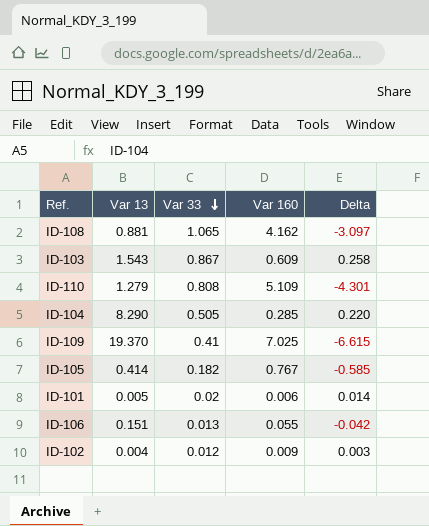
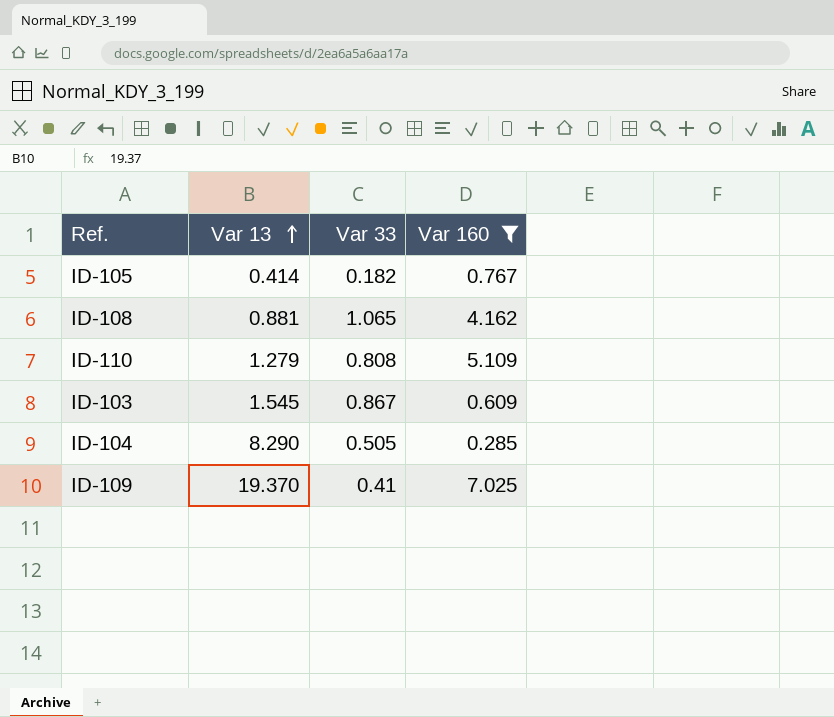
filter: none -> Var 160 >= 0.285
row order: Var 33 descending -> Var 13 ascending
column Delta | formula: [Var 33] - [Var 160] -> none
ID-103 | Var 13: 1.543 -> 1.545

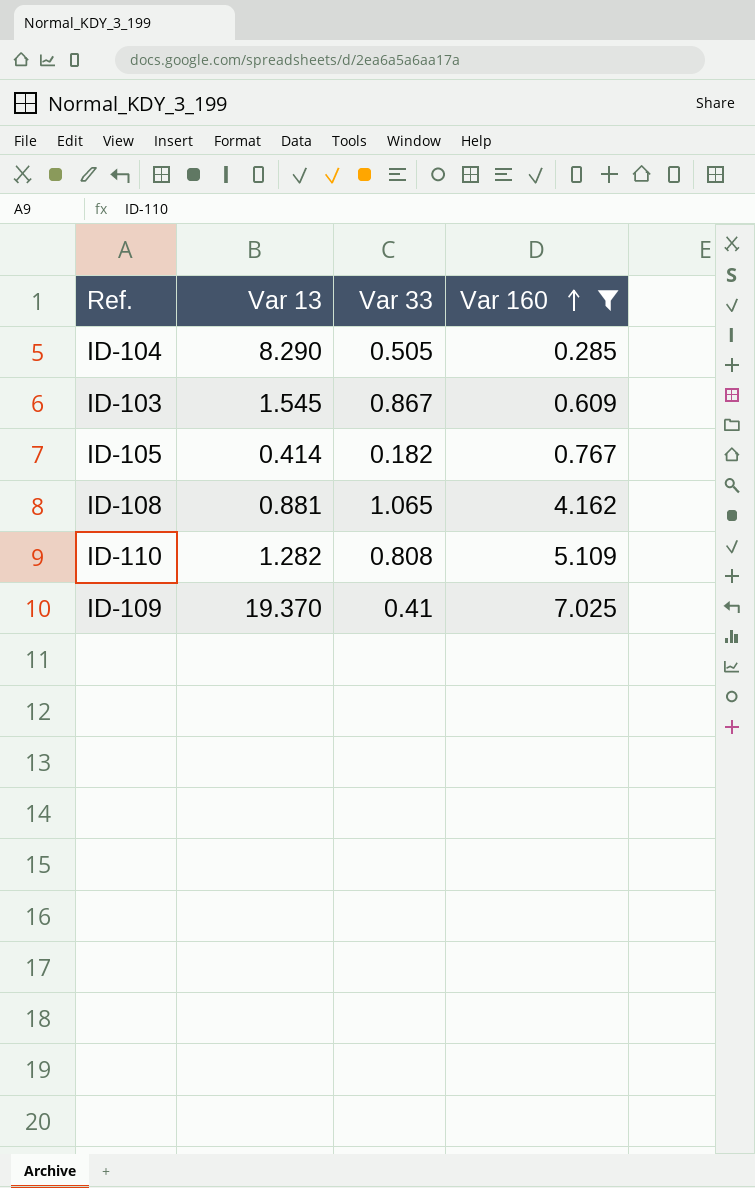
row order: Var 13 ascending -> Var 160 ascending
ID-110 | Var 13: 1.279 -> 1.282

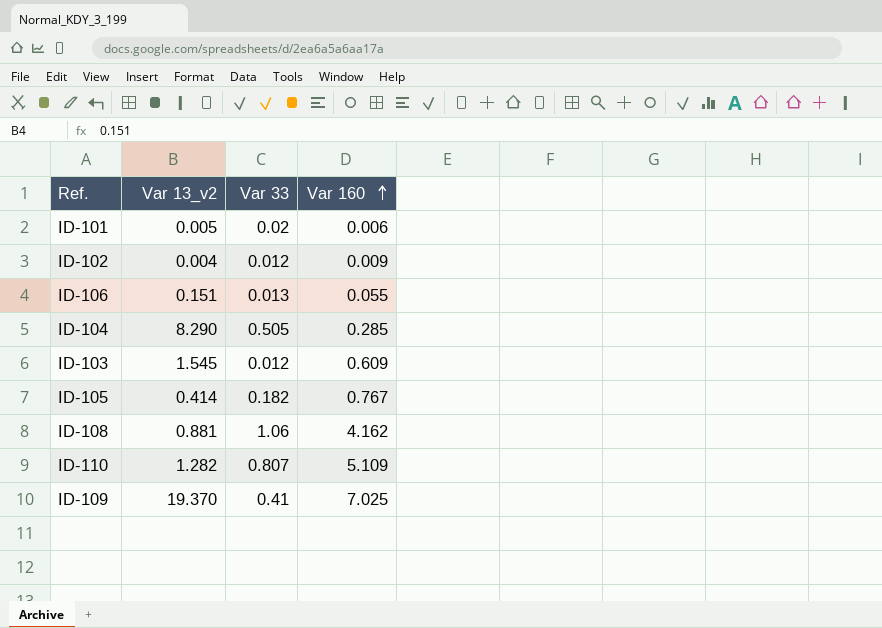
filter: Var 160 >= 0.285 -> none
column name: Var 13 -> Var 13_v2
ID-103 | Var 33: 0.867 -> 0.012
ID-108 | Var 33: 1.065 -> 1.06
ID-110 | Var 33: 0.808 -> 0.807

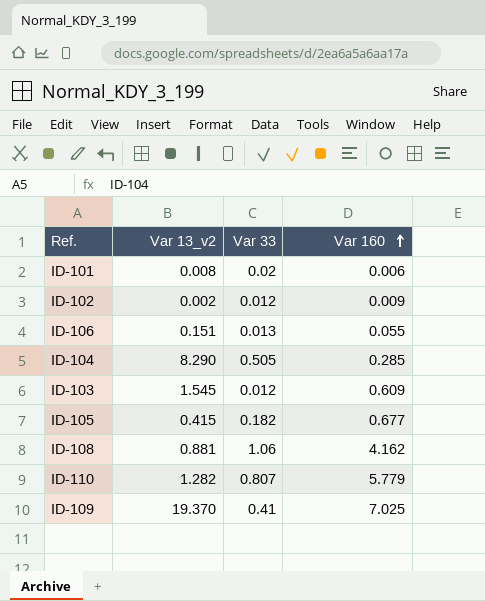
ID-101 | Var 13_v2: 0.005 -> 0.008
ID-102 | Var 13_v2: 0.004 -> 0.002
ID-105 | Var 13_v2: 0.414 -> 0.415
ID-105 | Var 160: 0.767 -> 0.677
ID-110 | Var 160: 5.109 -> 5.779

